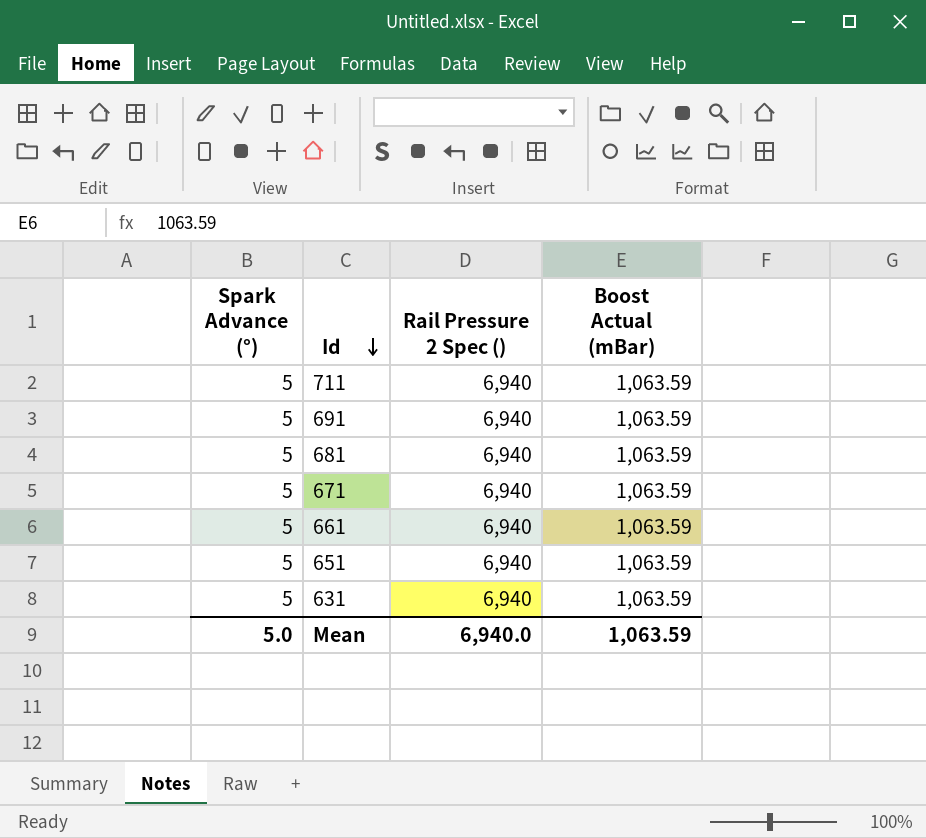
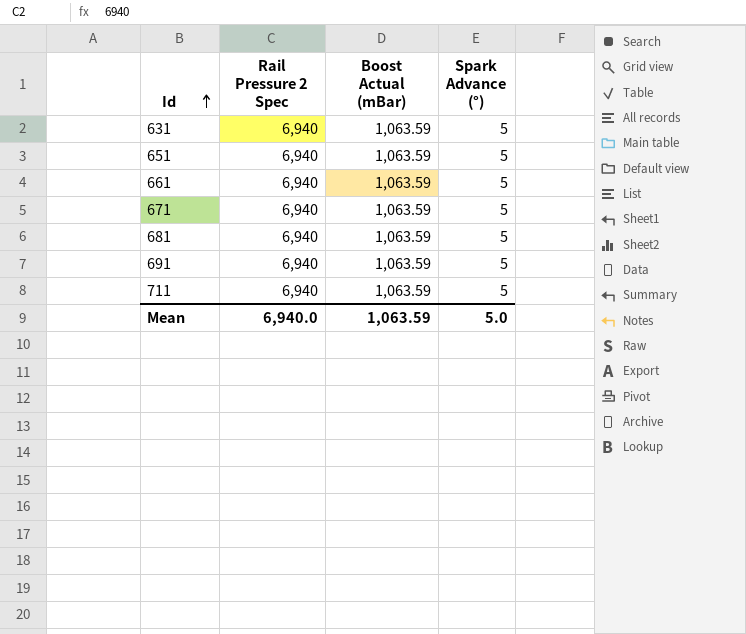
row order: Id descending -> Id ascending
column name: Rail Pressure 2 Spec () -> Rail Pressure 2 Spec
column Spark Advance (°) | position: 1 -> 4

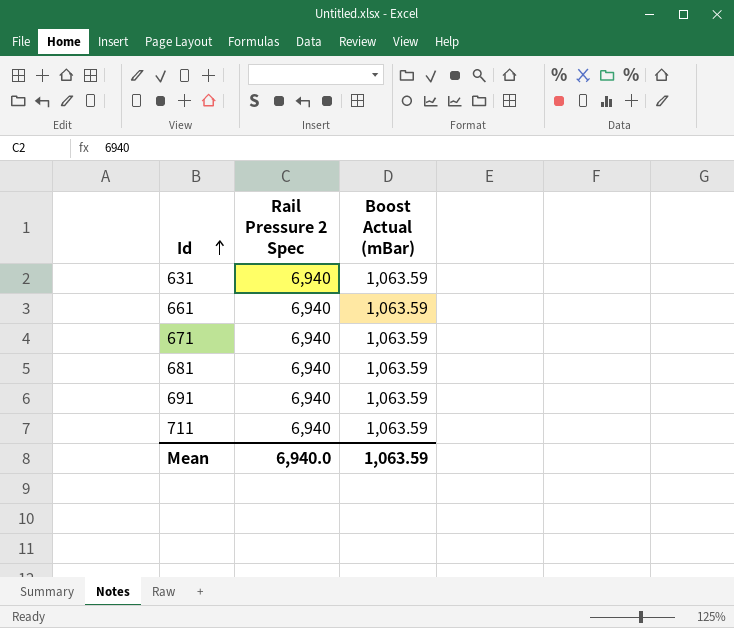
column Spark Advance (°) | position: 4 -> none
row 651: 6,940 | 1,063.59 | 5 -> none

